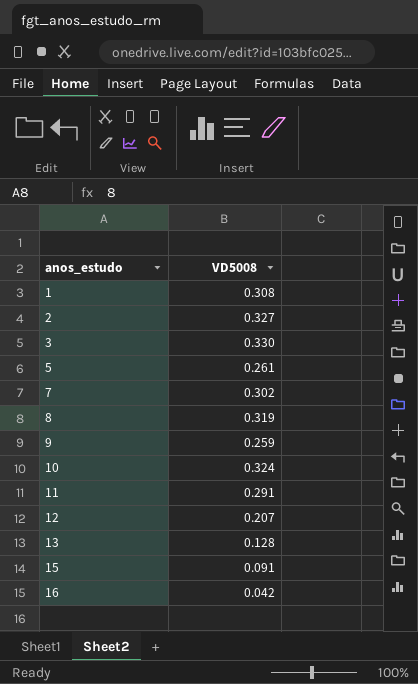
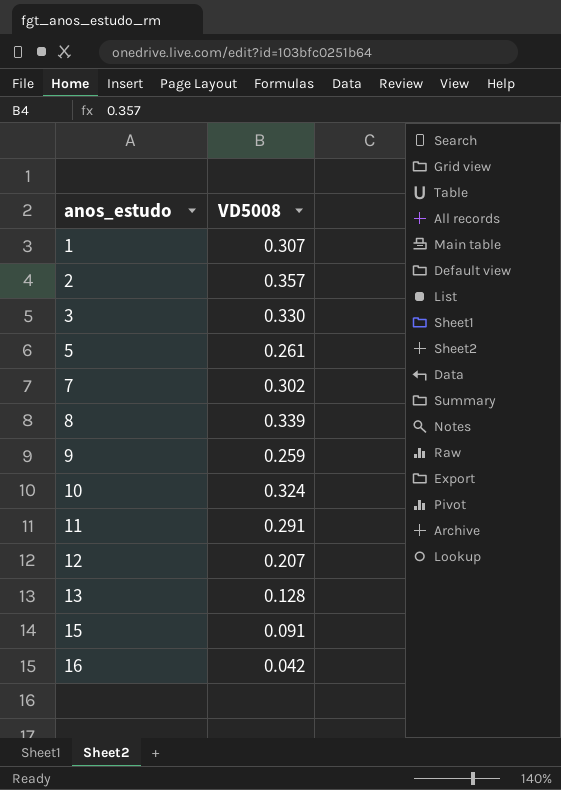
1 | VD5008: 0.308 -> 0.307
2 | VD5008: 0.327 -> 0.357
8 | VD5008: 0.319 -> 0.339

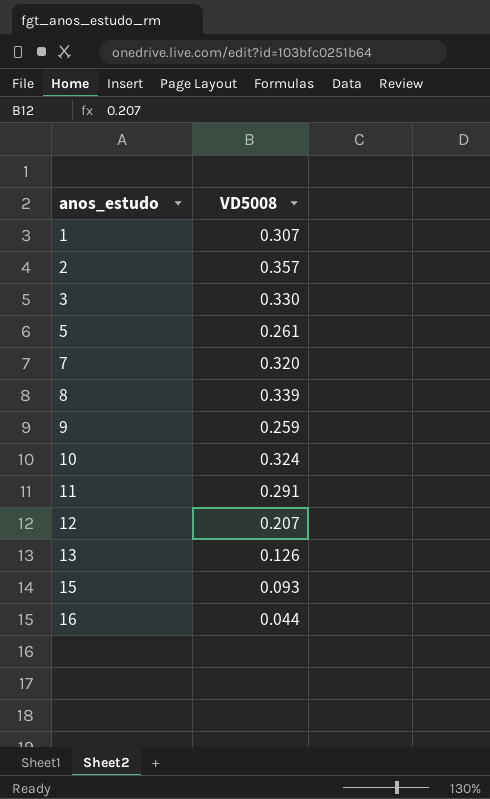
7 | VD5008: 0.302 -> 0.320
13 | VD5008: 0.128 -> 0.126
15 | VD5008: 0.091 -> 0.093
16 | VD5008: 0.042 -> 0.044

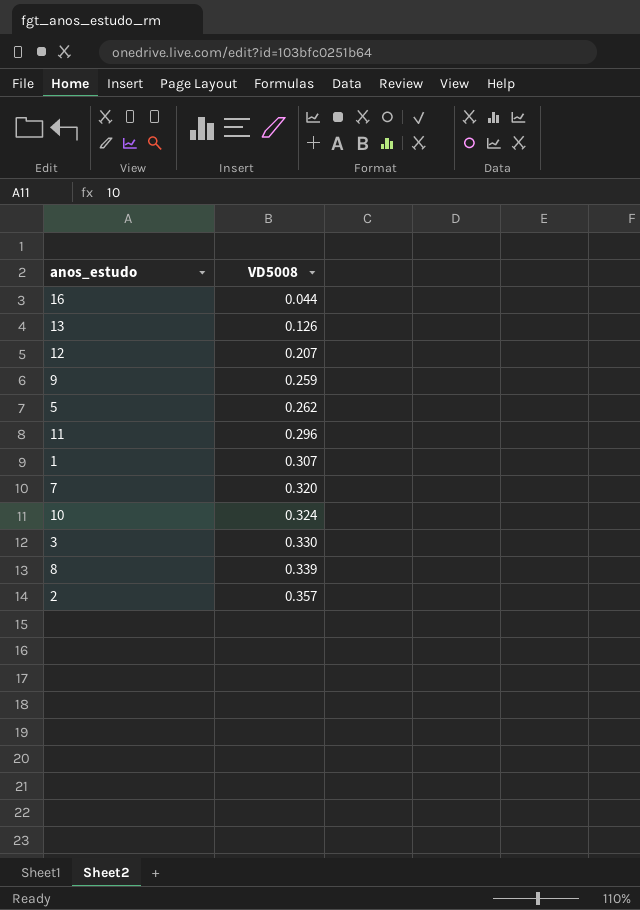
row order: anos_estudo ascending -> VD5008 ascending
row 15: 0.093 -> none
5 | VD5008: 0.261 -> 0.262
11 | VD5008: 0.291 -> 0.296

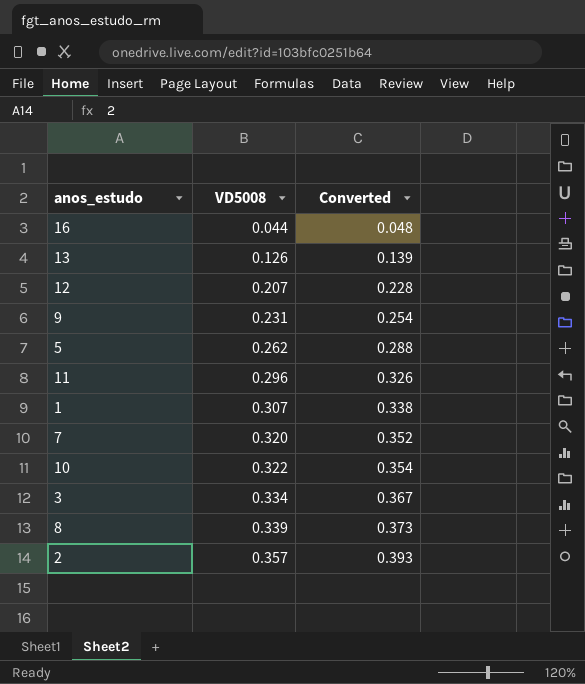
column Converted | formula: none -> [VD5008] * 1.1
9 | VD5008: 0.259 -> 0.231
10 | VD5008: 0.324 -> 0.322
3 | VD5008: 0.330 -> 0.334

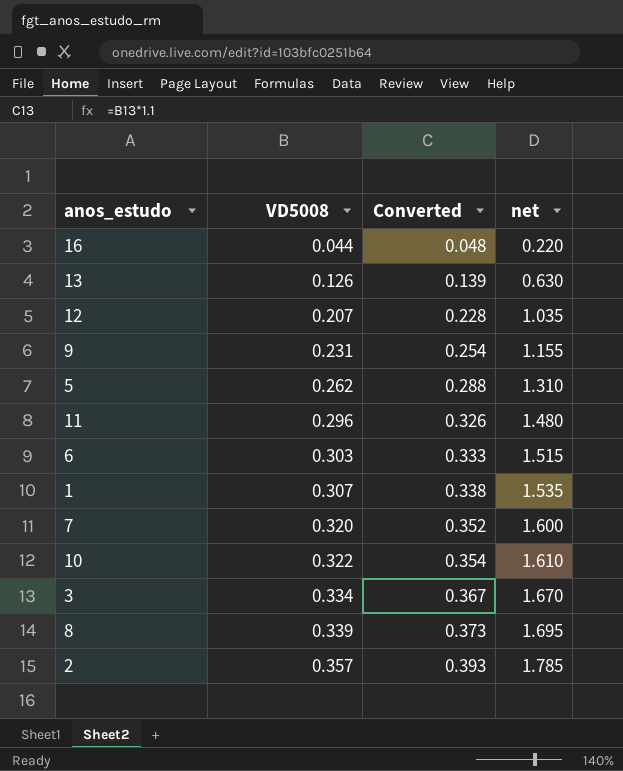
column net | formula: none -> [VD5008] * 5
row 6: none -> 0.303 | 0.333 | 1.515

